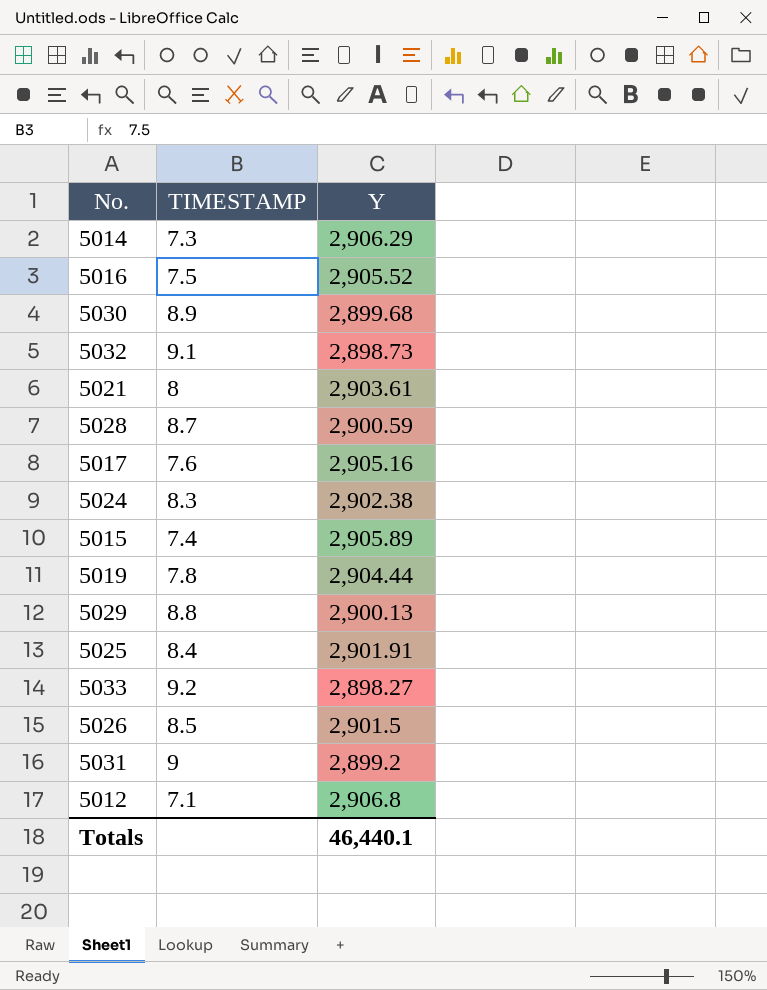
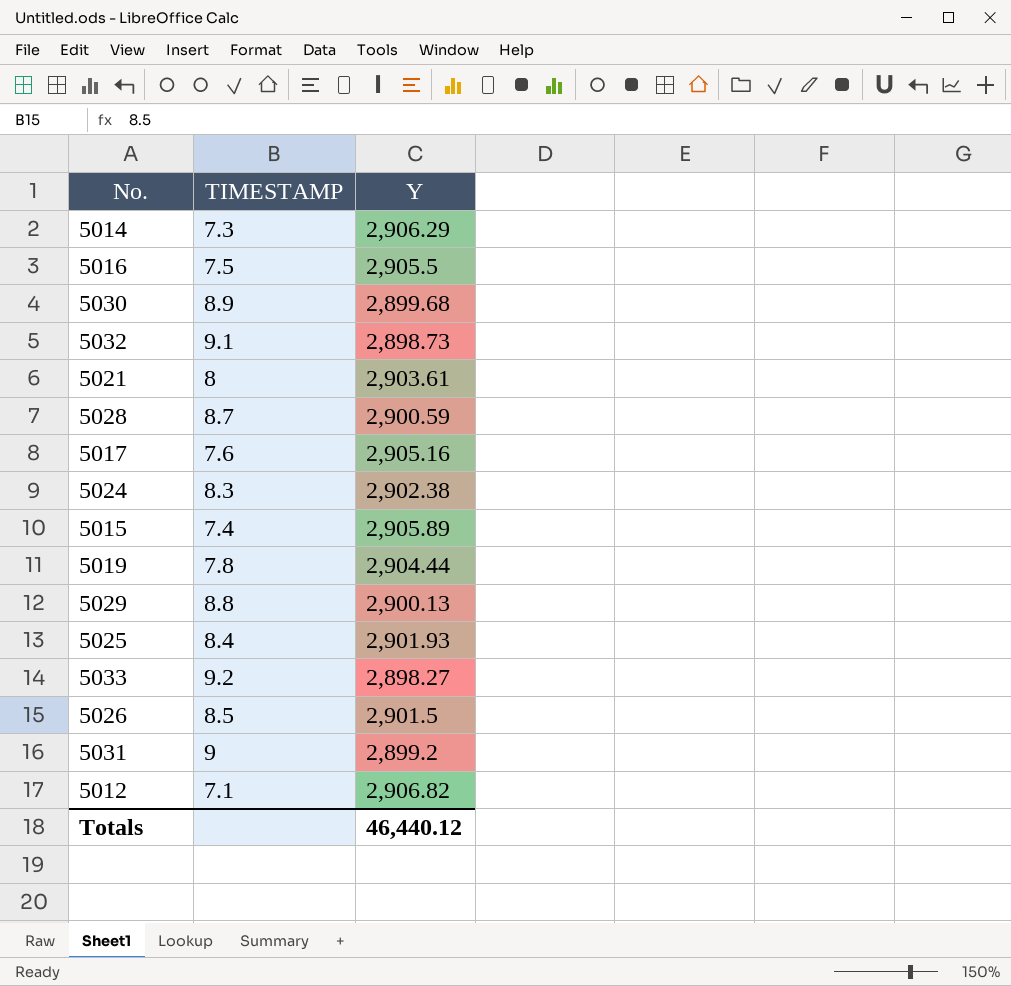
5016 | Y: 2,905.52 -> 2,905.5
5025 | Y: 2,901.91 -> 2,901.93
5012 | Y: 2,906.8 -> 2,906.82
Totals | Y: 46,440.1 -> 46,440.12

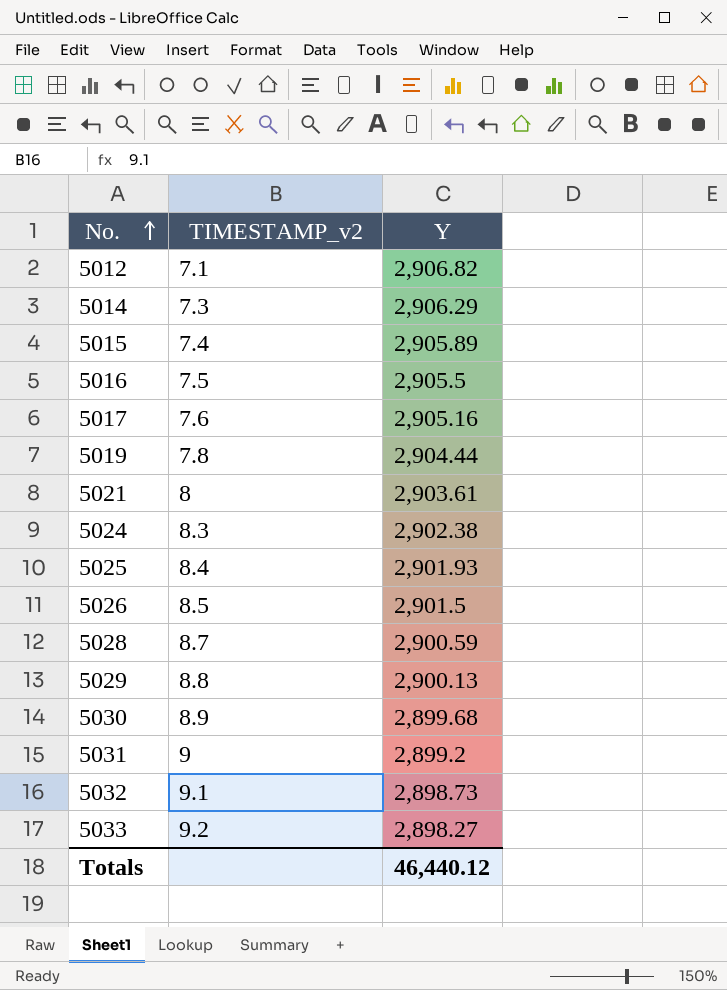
row order: none -> No. ascending
column name: TIMESTAMP -> TIMESTAMP_v2

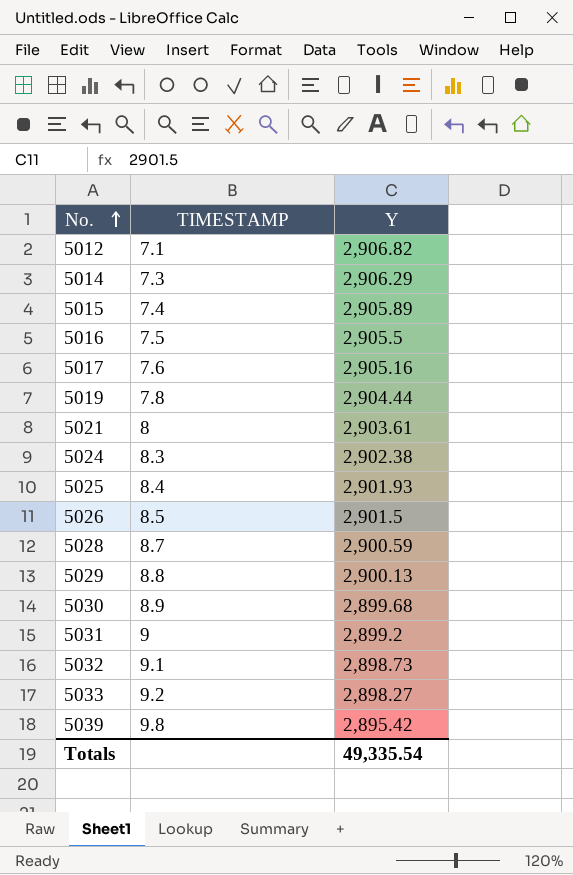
column name: TIMESTAMP_v2 -> TIMESTAMP
row 5039: none -> 9.8 | 2,895.42
Totals | Y: 46,440.12 -> 49,335.54

